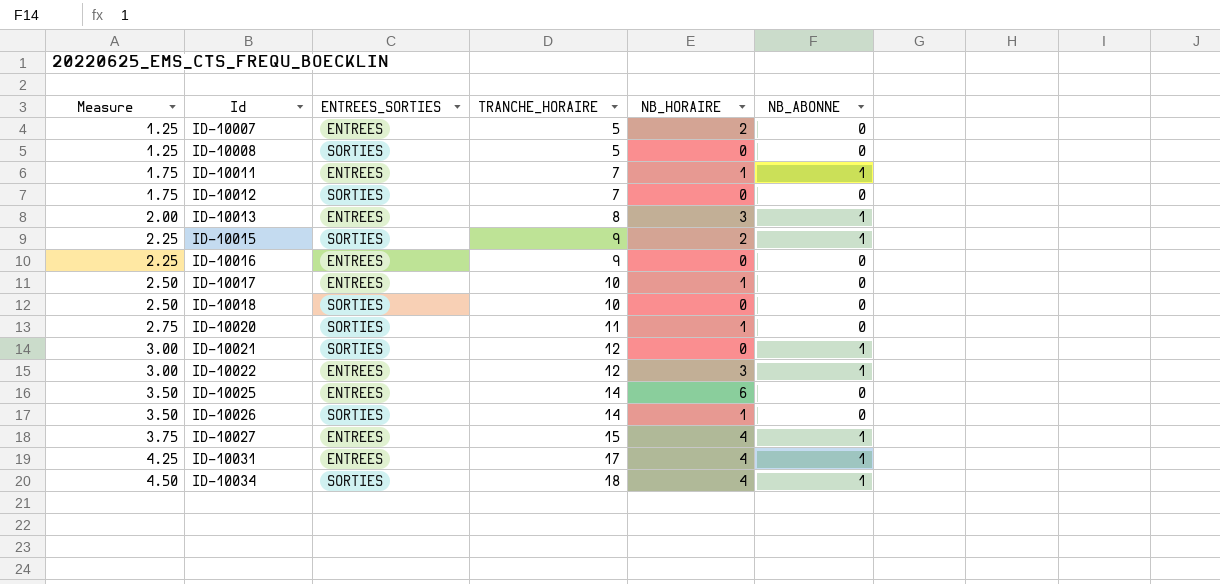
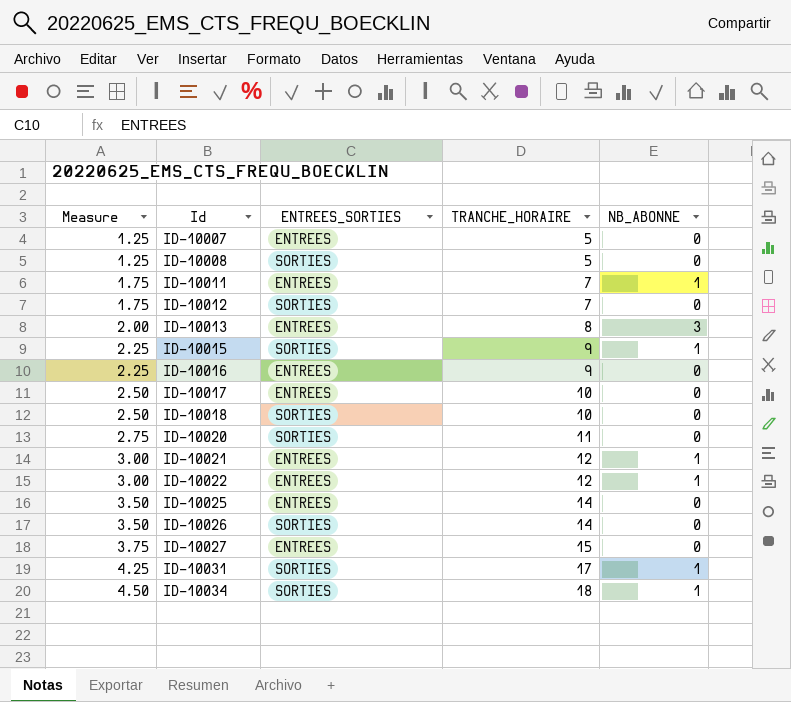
column NB_HORAIRE | position: 5 -> none
ID-10013 | NB_ABONNE: 1 -> 3
ID-10021 | ENTREES_SORTIES: SORTIES -> ENTREES
ID-10027 | NB_ABONNE: 1 -> 0
ID-10031 | ENTREES_SORTIES: ENTREES -> SORTIES

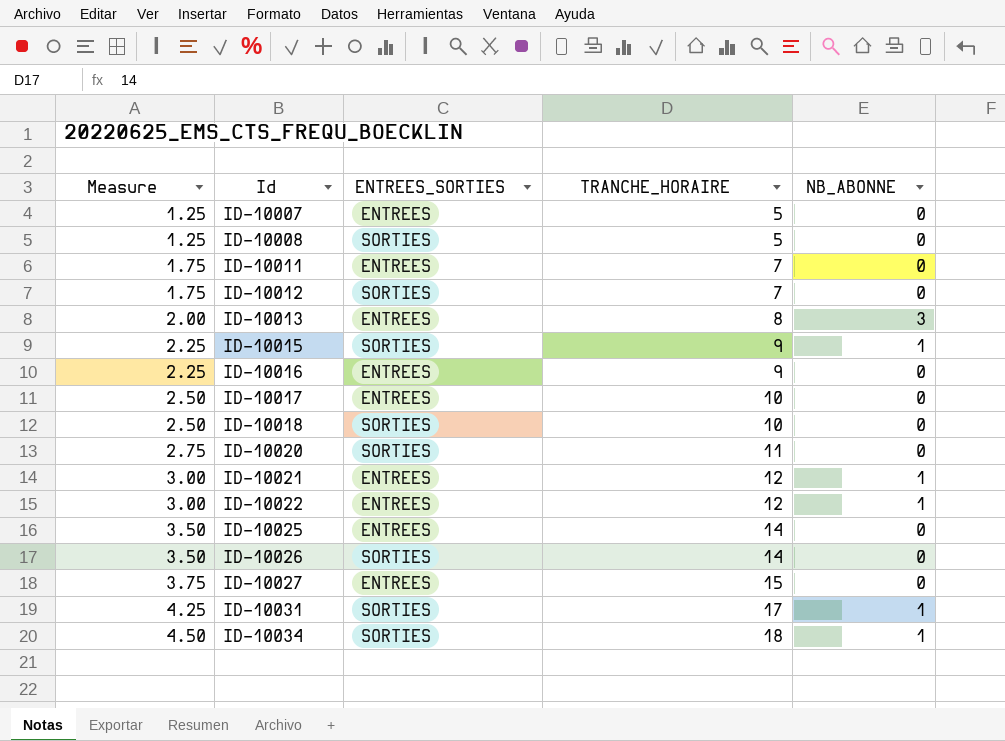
ID-10011 | NB_ABONNE: 1 -> 0

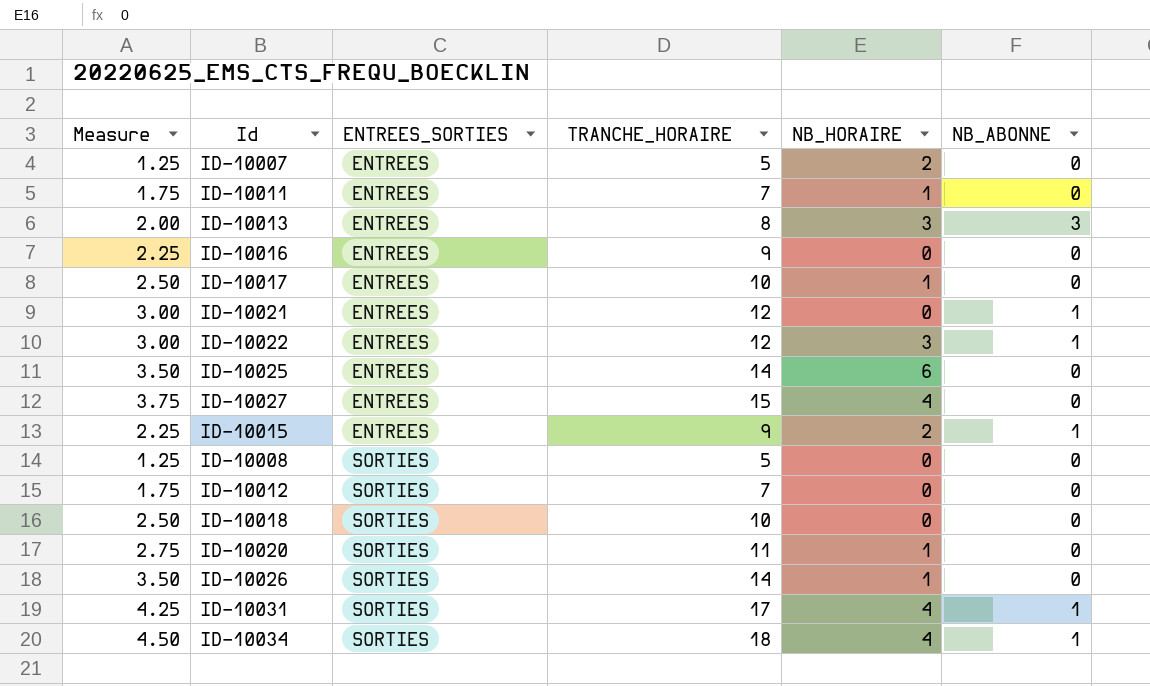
row order: Measure ascending -> ENTREES_SORTIES ascending
column NB_HORAIRE | position: none -> 5
ID-10015 | ENTREES_SORTIES: SORTIES -> ENTREES

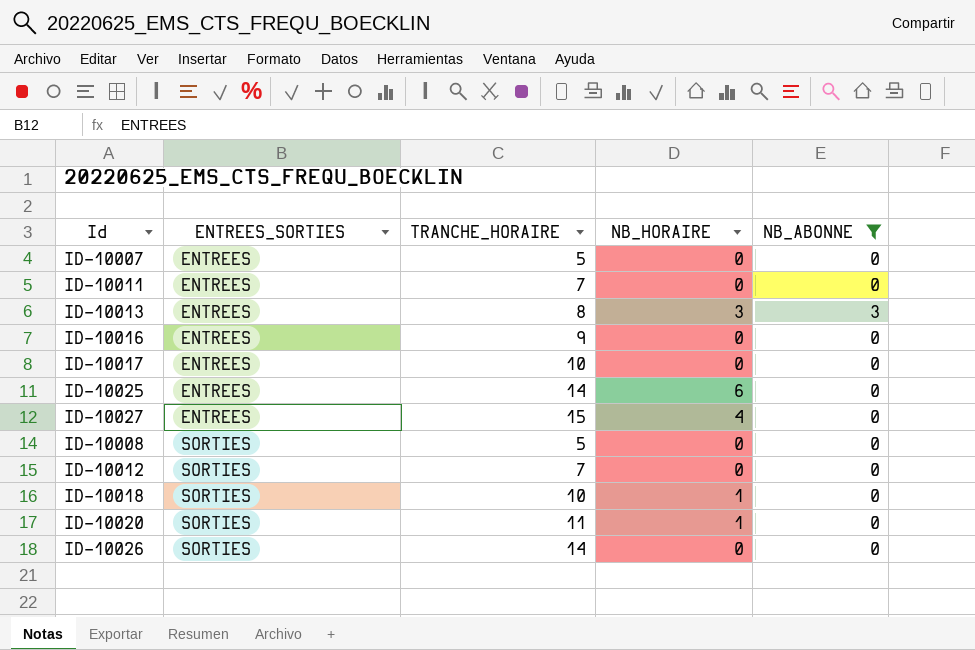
filter: none -> NB_ABONNE != 1
column Measure | formula: [TRANCHE_HORAIRE] * 0.25 -> none
ID-10007 | NB_HORAIRE: 2 -> 0
ID-10011 | NB_HORAIRE: 1 -> 0
ID-10017 | NB_HORAIRE: 1 -> 0
ID-10018 | NB_HORAIRE: 0 -> 1
ID-10026 | NB_HORAIRE: 1 -> 0

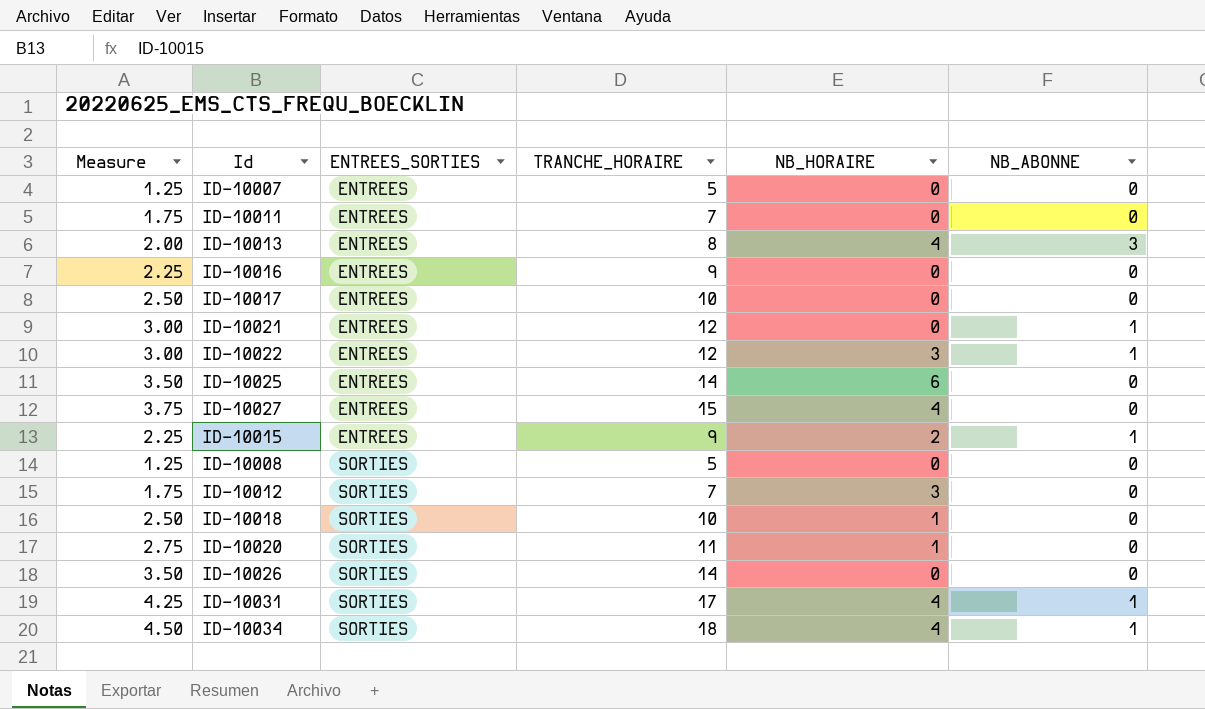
filter: NB_ABONNE != 1 -> none
column Measure | formula: none -> [TRANCHE_HORAIRE] * 0.25
ID-10013 | NB_HORAIRE: 3 -> 4
ID-10012 | NB_HORAIRE: 0 -> 3

